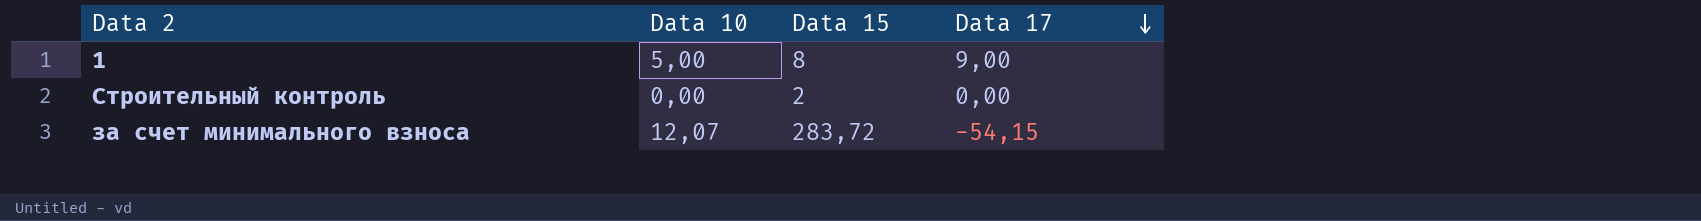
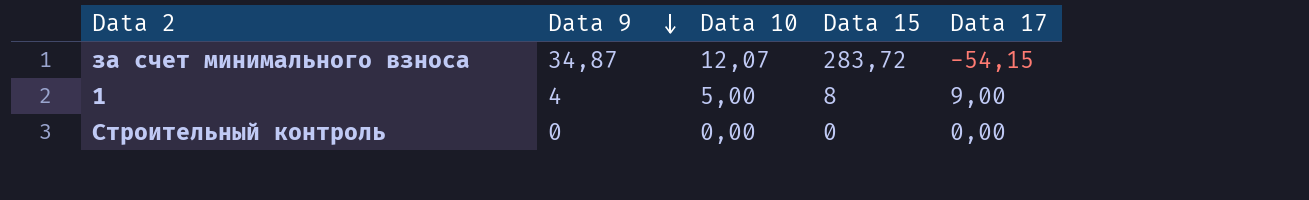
row order: Data 17 descending -> Data 9 descending
column Data 9 | position: none -> 2
Строительный контроль | Data 15: 2 -> 0

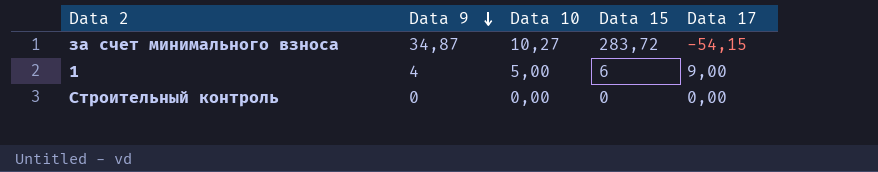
за счет минимального взноса | Data 10: 12,07 -> 10,27
1 | Data 15: 8 -> 6

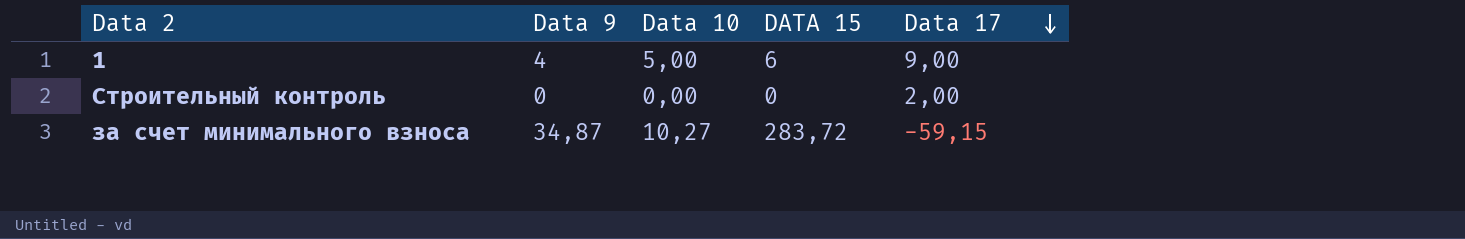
row order: Data 9 descending -> Data 17 descending
column name: Data 15 -> DATA 15
Строительный контроль | Data 17: 0,00 -> 2,00
за счет минимального взноса | Data 17: -54,15 -> -59,15

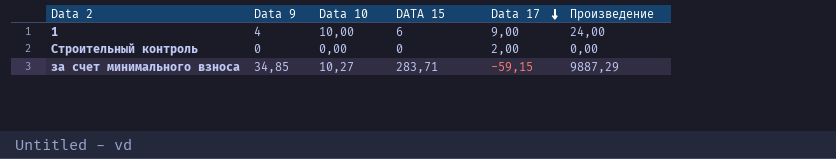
column Произведение | formula: none -> [Data 9] * [DATA 15]
1 | Data 10: 5,00 -> 10,00
за счет минимального взноса | Data 9: 34,87 -> 34,85
за счет минимального взноса | DATA 15: 283,72 -> 283,71

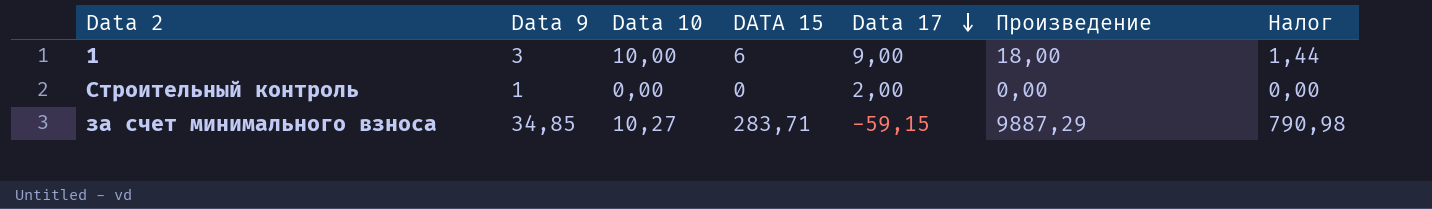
column Налог | formula: none -> [Произведение] * 0,08
1 | Data 9: 4 -> 3
1 | Произведение: 24,00 -> 18,00
Строительный контроль | Data 9: 0 -> 1

